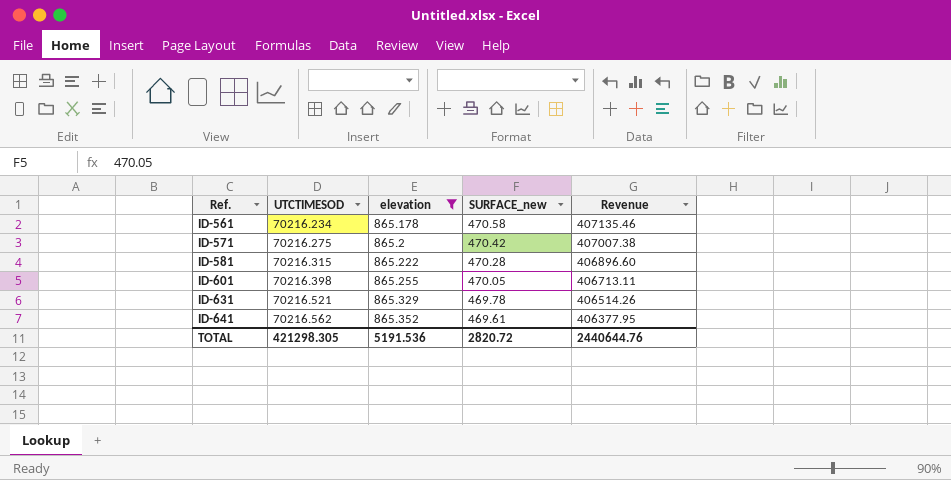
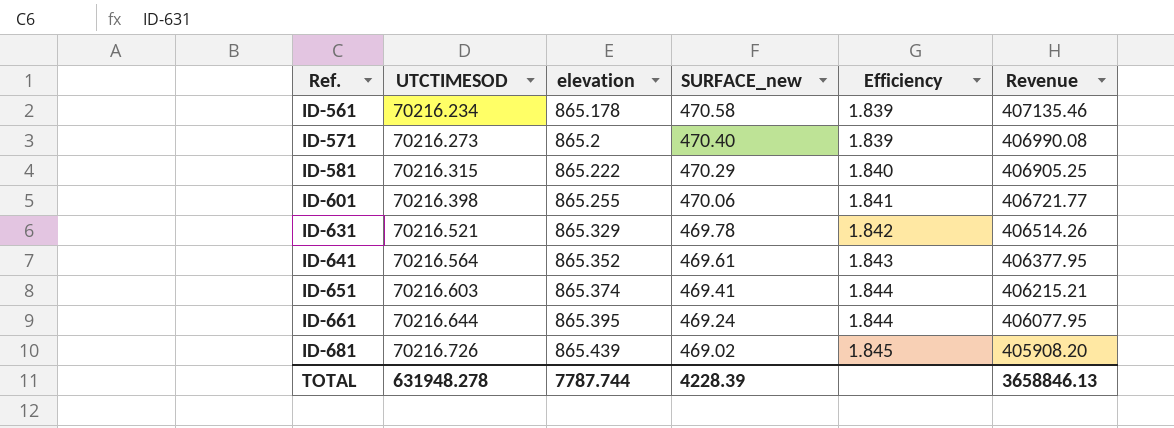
filter: elevation <= 865.352 -> none
column Efficiency | formula: none -> [elevation] / [SURFACE_new]
ID-571 | UTCTIMESOD: 70216.275 -> 70216.273
ID-571 | SURFACE_new: 470.42 -> 470.40
ID-571 | Revenue: 407007.38 -> 406990.08
ID-581 | SURFACE_new: 470.28 -> 470.29
ID-581 | Revenue: 406896.60 -> 406905.25
ID-601 | SURFACE_new: 470.05 -> 470.06
ID-601 | Revenue: 406713.11 -> 406721.77
ID-641 | UTCTIMESOD: 70216.562 -> 70216.564
TOTAL | UTCTIMESOD: 421298.305 -> 631948.278
TOTAL | elevation: 5191.536 -> 7787.744
TOTAL | SURFACE_new: 2820.72 -> 4228.39
TOTAL | Revenue: 2440644.76 -> 3658846.13

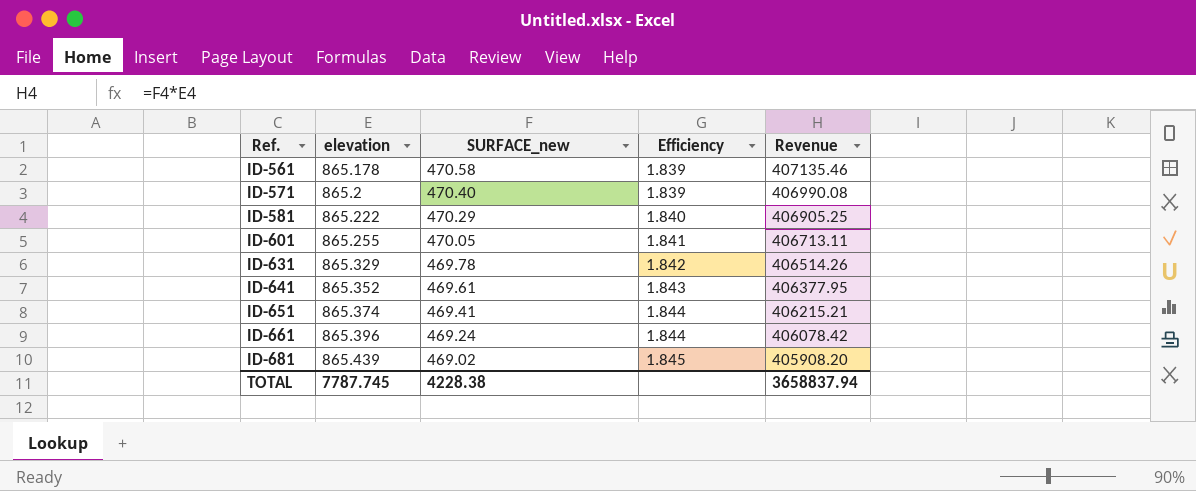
column UTCTIMESOD | position: 2 -> none
ID-601 | SURFACE_new: 470.06 -> 470.05
ID-601 | Revenue: 406721.77 -> 406713.11
ID-661 | elevation: 865.395 -> 865.396
ID-661 | Revenue: 406077.95 -> 406078.42
TOTAL | elevation: 7787.744 -> 7787.745
TOTAL | SURFACE_new: 4228.39 -> 4228.38
TOTAL | Revenue: 3658846.13 -> 3658837.94

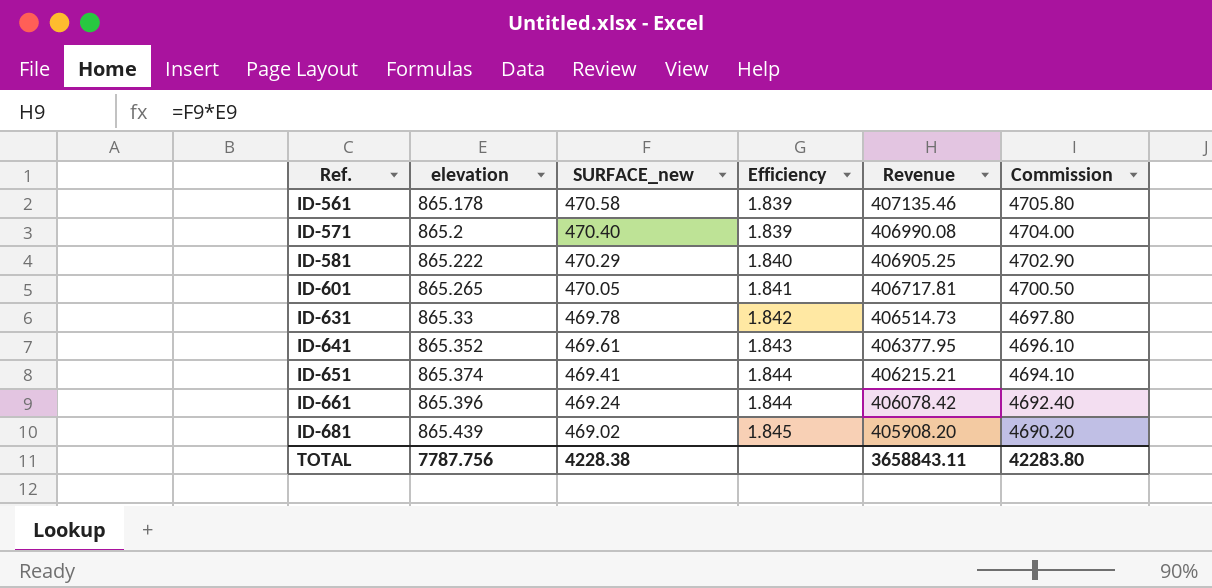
column Commission | formula: none -> [SURFACE_new] * 10
ID-601 | elevation: 865.255 -> 865.265
ID-601 | Revenue: 406713.11 -> 406717.81
ID-631 | elevation: 865.329 -> 865.33
ID-631 | Revenue: 406514.26 -> 406514.73
TOTAL | elevation: 7787.745 -> 7787.756
TOTAL | Revenue: 3658837.94 -> 3658843.11

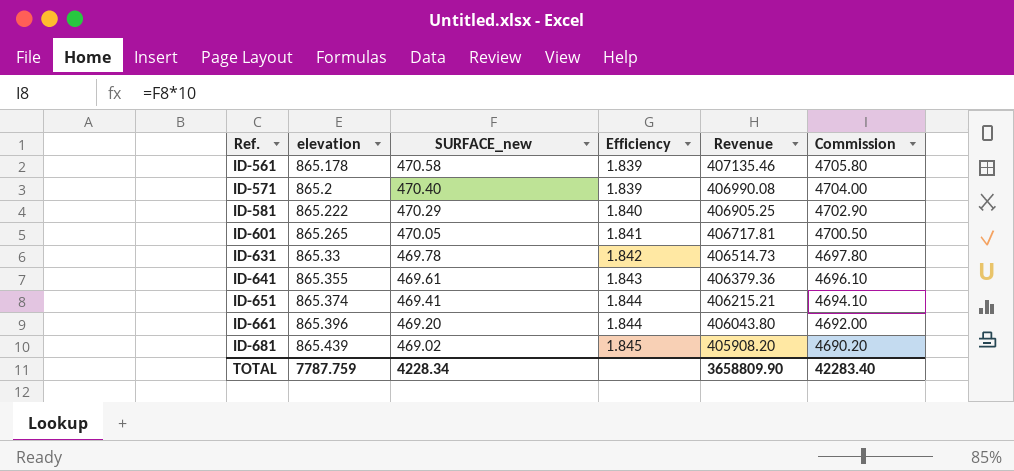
ID-641 | elevation: 865.352 -> 865.355
ID-641 | Revenue: 406377.95 -> 406379.36
ID-661 | SURFACE_new: 469.24 -> 469.20
ID-661 | Revenue: 406078.42 -> 406043.80
ID-661 | Commission: 4692.40 -> 4692.00
TOTAL | elevation: 7787.756 -> 7787.759
TOTAL | SURFACE_new: 4228.38 -> 4228.34
TOTAL | Revenue: 3658843.11 -> 3658809.90
TOTAL | Commission: 42283.80 -> 42283.40

